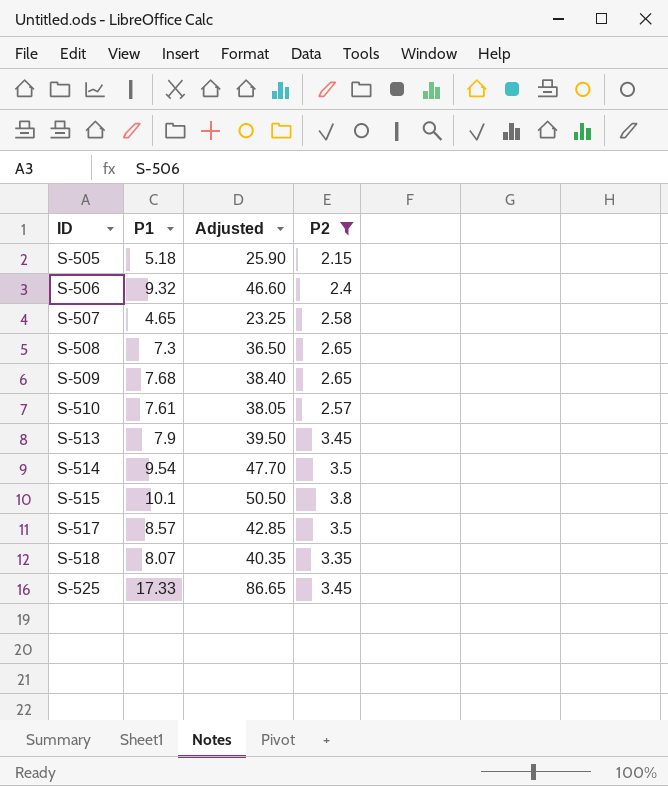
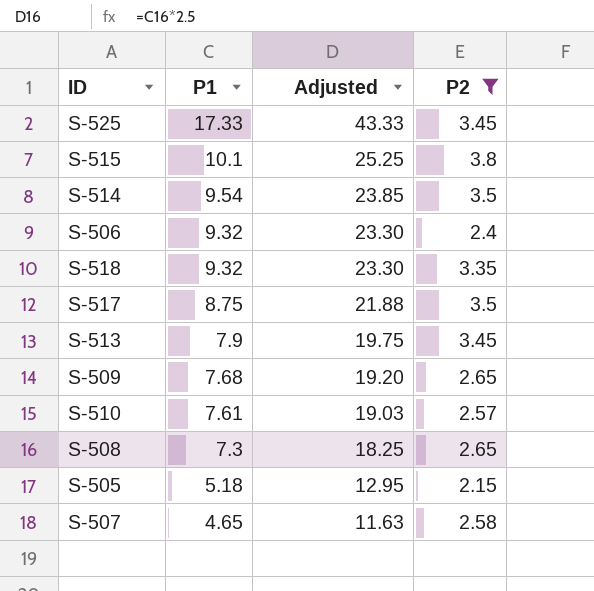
row order: ID ascending -> P1 descending
column Adjusted | formula: [P1] * 5 -> [P1] * 2.5
S-518 | P1: 8.07 -> 9.32
S-517 | P1: 8.57 -> 8.75

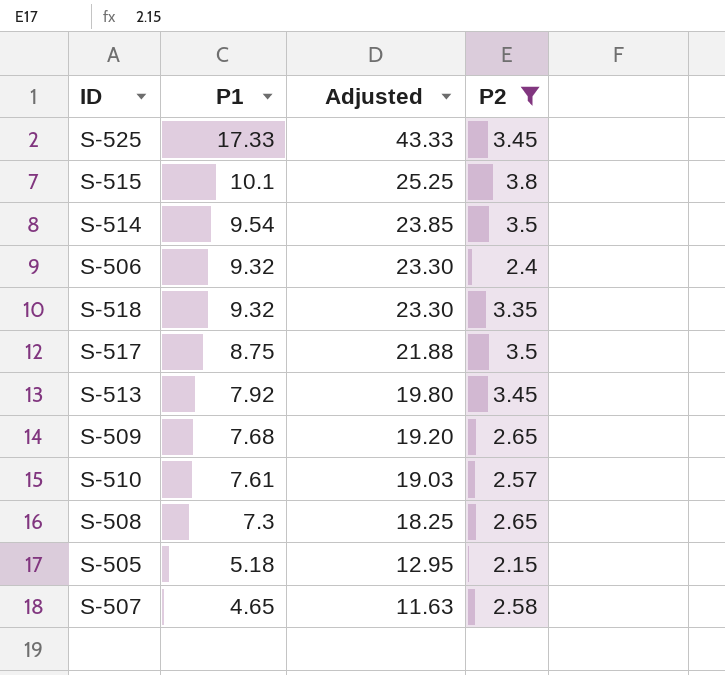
S-513 | P1: 7.9 -> 7.92
S-513 | Adjusted: 19.75 -> 19.80

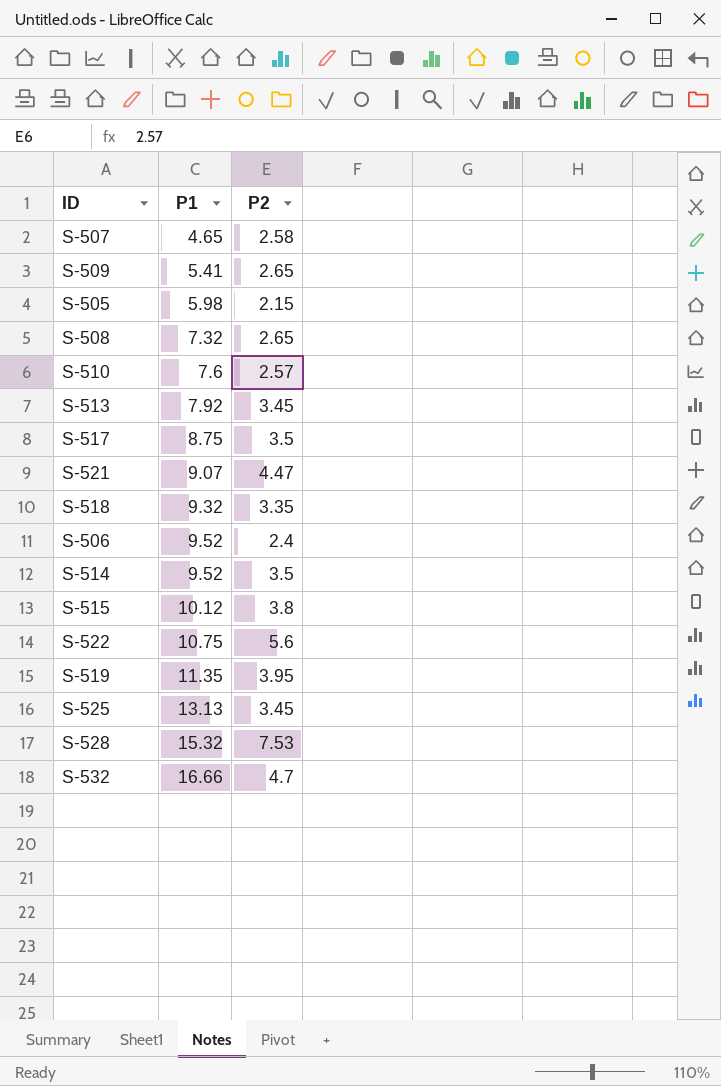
filter: P2 <= 3.8 -> none
row order: P1 descending -> P1 ascending
column Adjusted | formula: [P1] * 2.5 -> none
S-509 | P1: 7.68 -> 5.41
S-505 | P1: 5.18 -> 5.98
S-508 | P1: 7.3 -> 7.32
S-510 | P1: 7.61 -> 7.6
S-506 | P1: 9.32 -> 9.52
S-514 | P1: 9.54 -> 9.52
S-515 | P1: 10.1 -> 10.12
S-525 | P1: 17.33 -> 13.13

